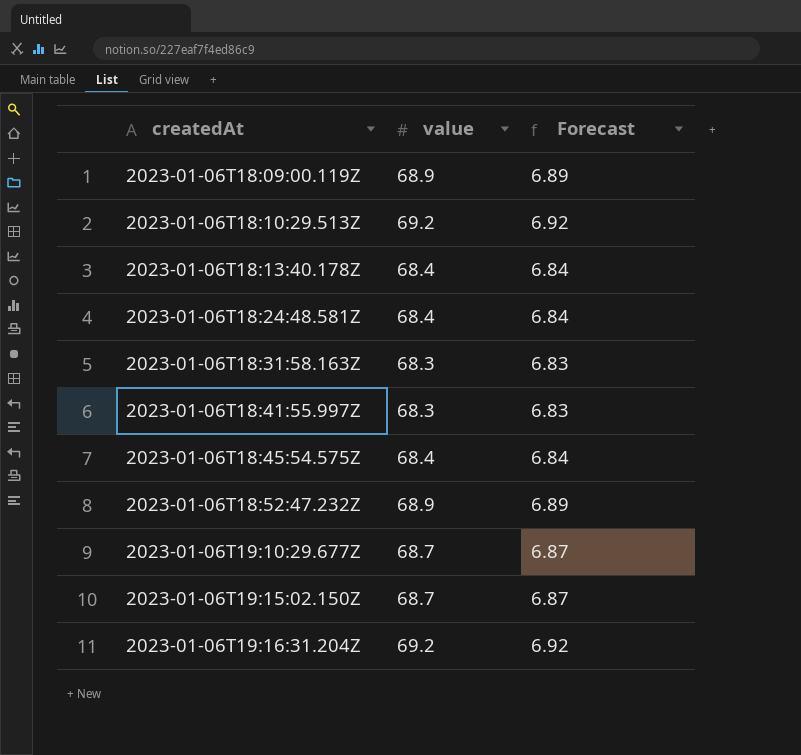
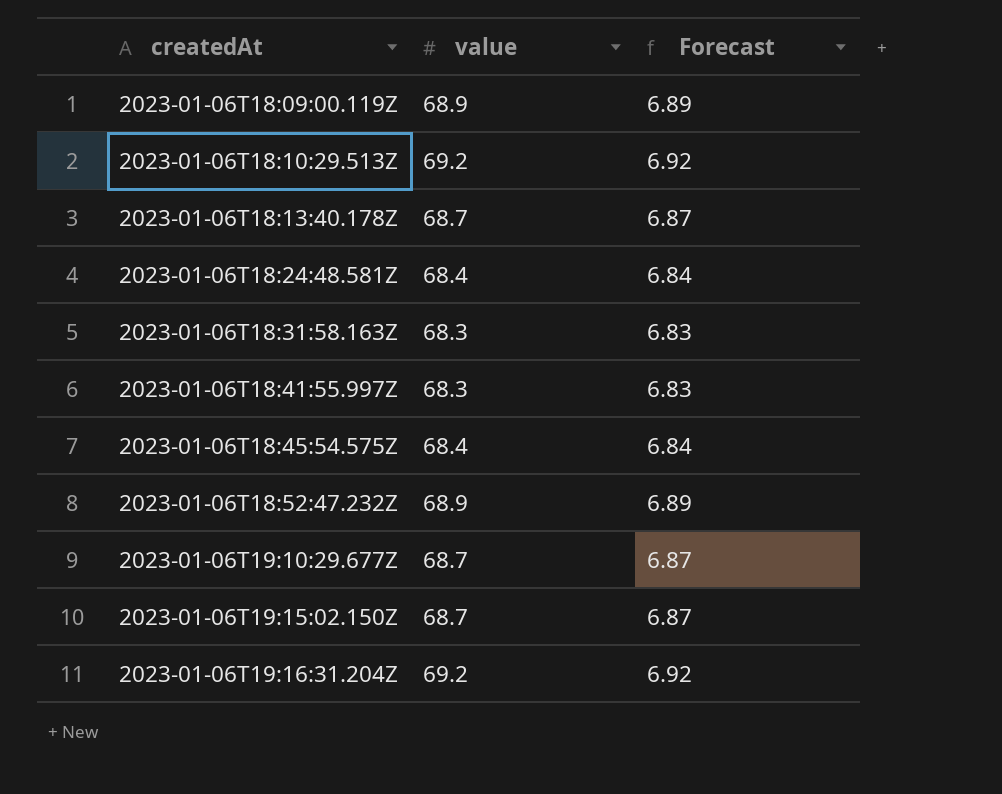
2023-01-06T18:13:40.178Z | value: 68.4 -> 68.7
2023-01-06T18:13:40.178Z | Forecast: 6.84 -> 6.87

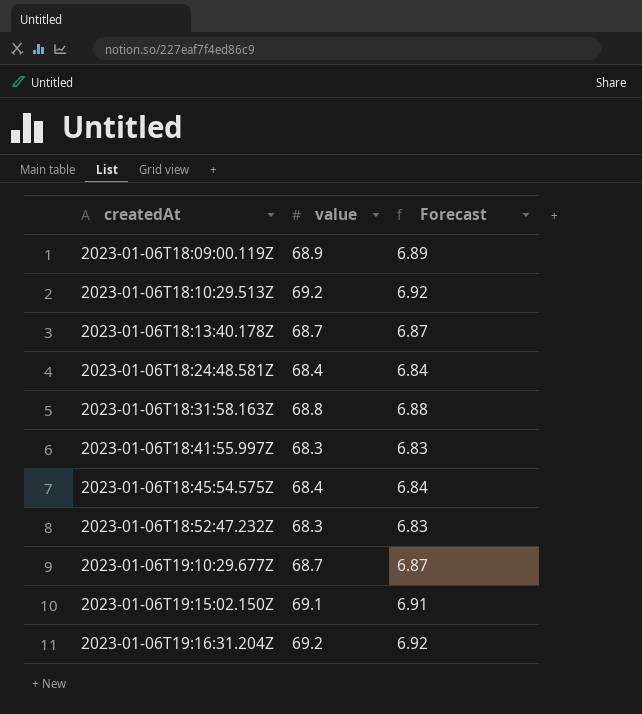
2023-01-06T18:31:58.163Z | value: 68.3 -> 68.8
2023-01-06T18:31:58.163Z | Forecast: 6.83 -> 6.88
2023-01-06T18:52:47.232Z | value: 68.9 -> 68.3
2023-01-06T18:52:47.232Z | Forecast: 6.89 -> 6.83
2023-01-06T19:15:02.150Z | value: 68.7 -> 69.1
2023-01-06T19:15:02.150Z | Forecast: 6.87 -> 6.91

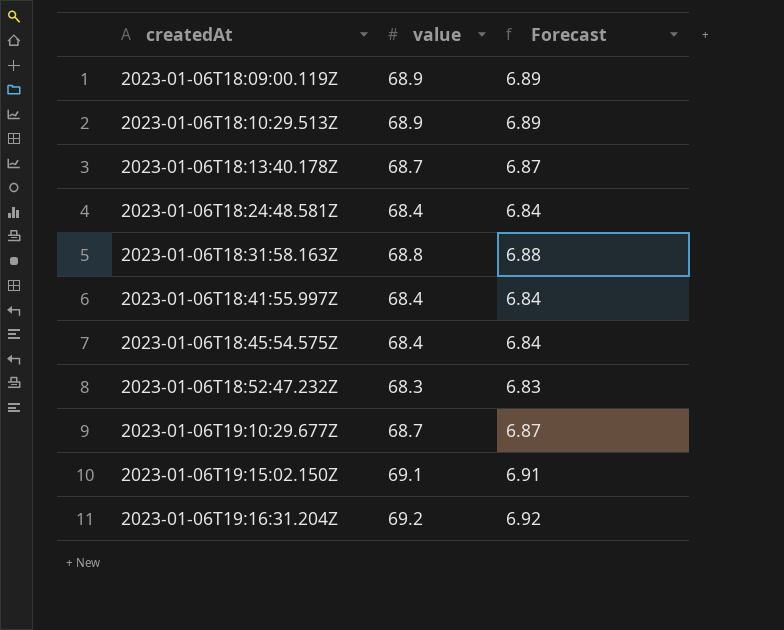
2023-01-06T18:10:29.513Z | value: 69.2 -> 68.9
2023-01-06T18:10:29.513Z | Forecast: 6.92 -> 6.89
2023-01-06T18:41:55.997Z | value: 68.3 -> 68.4
2023-01-06T18:41:55.997Z | Forecast: 6.83 -> 6.84

